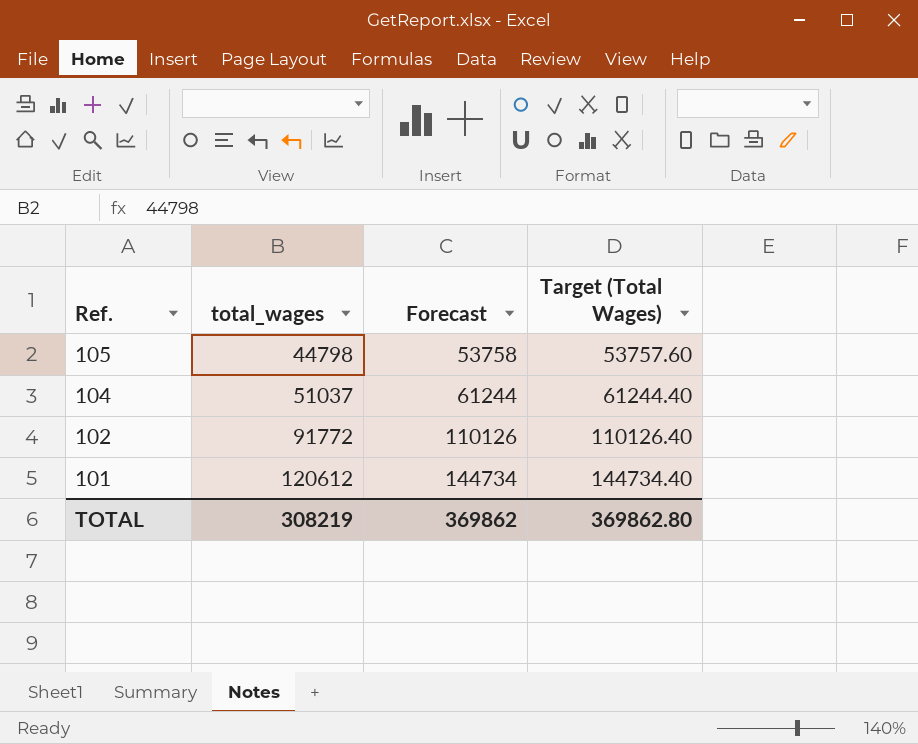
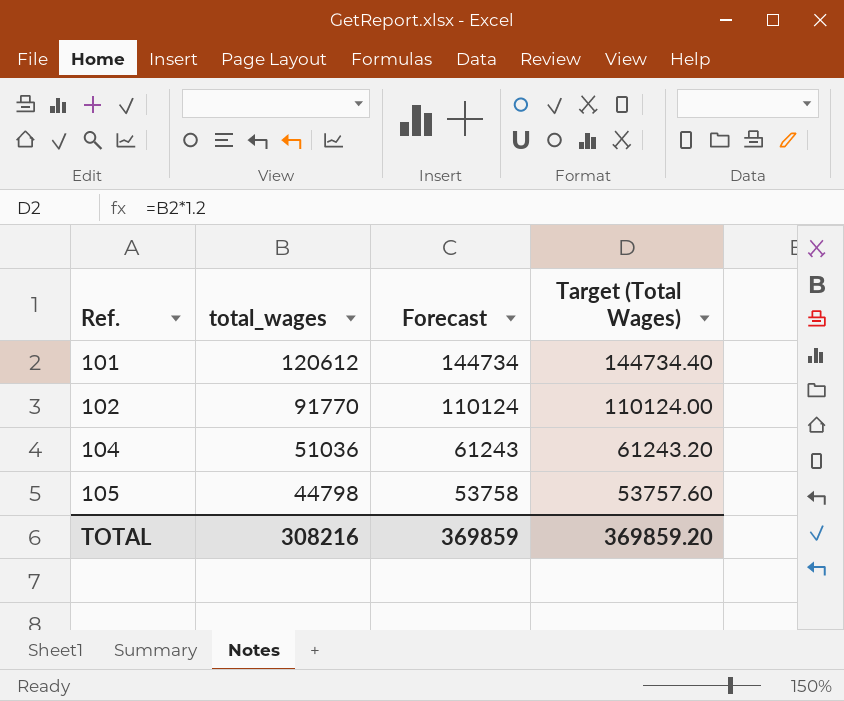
row order: Ref. descending -> Ref. ascending
102 | total_wages: 91772 -> 91770
102 | Forecast: 110126 -> 110124
102 | Target (Total Wages): 110126.40 -> 110124.00
104 | total_wages: 51037 -> 51036
104 | Forecast: 61244 -> 61243
104 | Target (Total Wages): 61244.40 -> 61243.20
TOTAL | total_wages: 308219 -> 308216
TOTAL | Forecast: 369862 -> 369859
TOTAL | Target (Total Wages): 369862.80 -> 369859.20

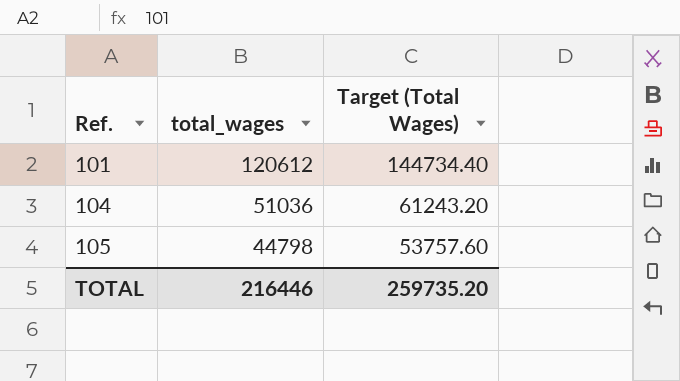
column Forecast | formula: [total_wages] * 1.2 -> none
row 102: 91770 | 110124 | 110124.00 -> none
TOTAL | total_wages: 308216 -> 216446
TOTAL | Target (Total Wages): 369859.20 -> 259735.20

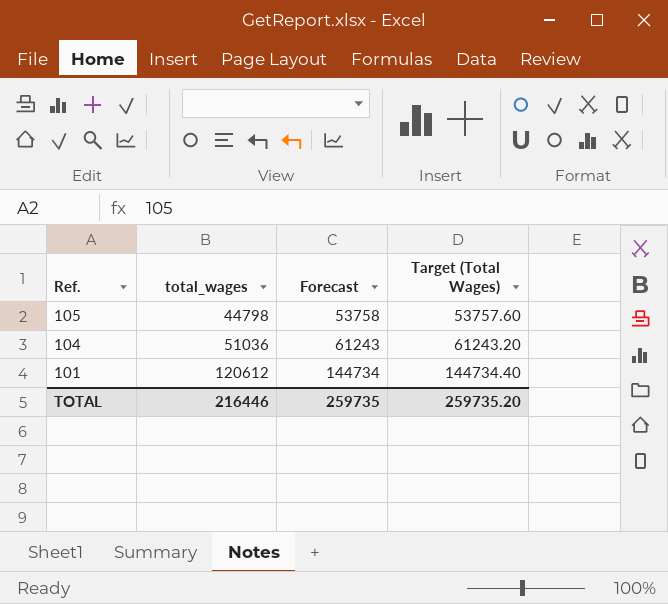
row order: Ref. ascending -> Ref. descending
column Forecast | formula: none -> [total_wages] * 1.2

